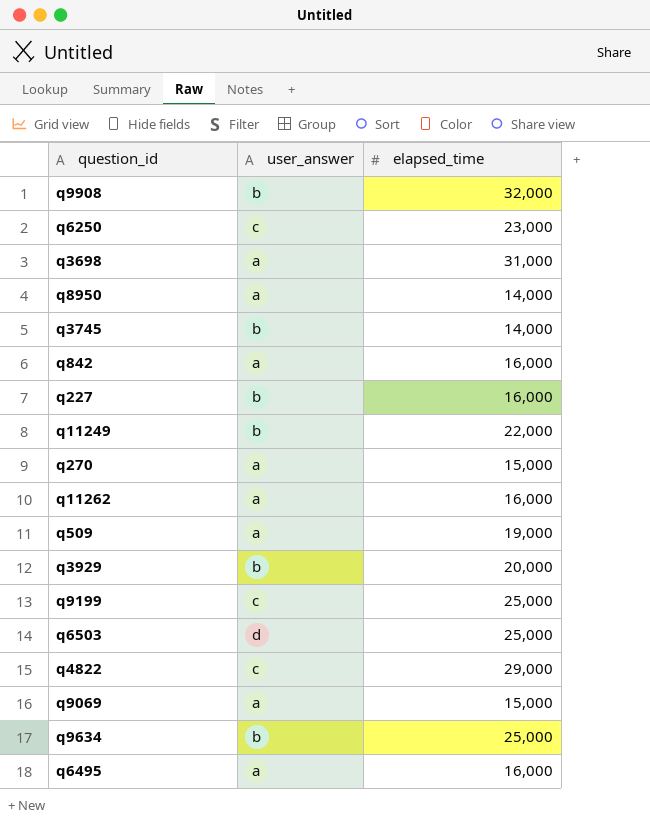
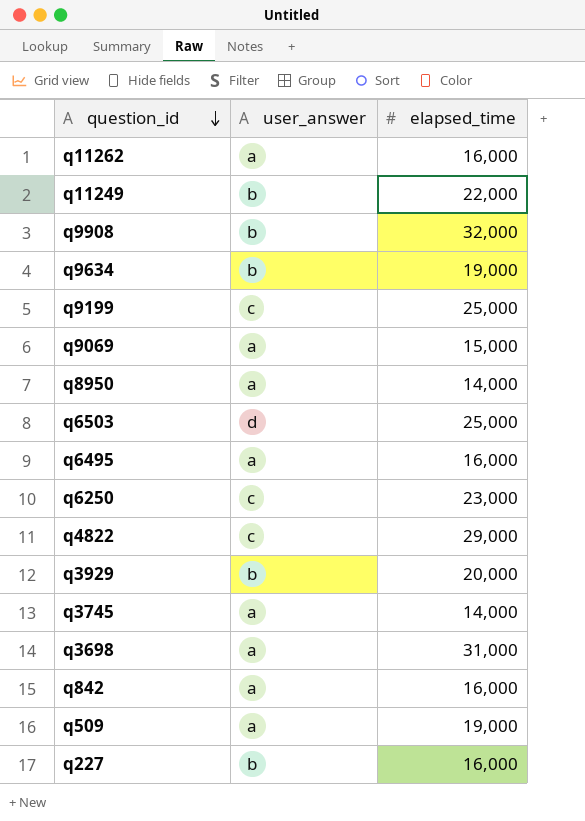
row order: none -> question_id descending
row q270: a | 15,000 -> none
q9634 | elapsed_time: 25,000 -> 19,000
q3745 | user_answer: b -> a

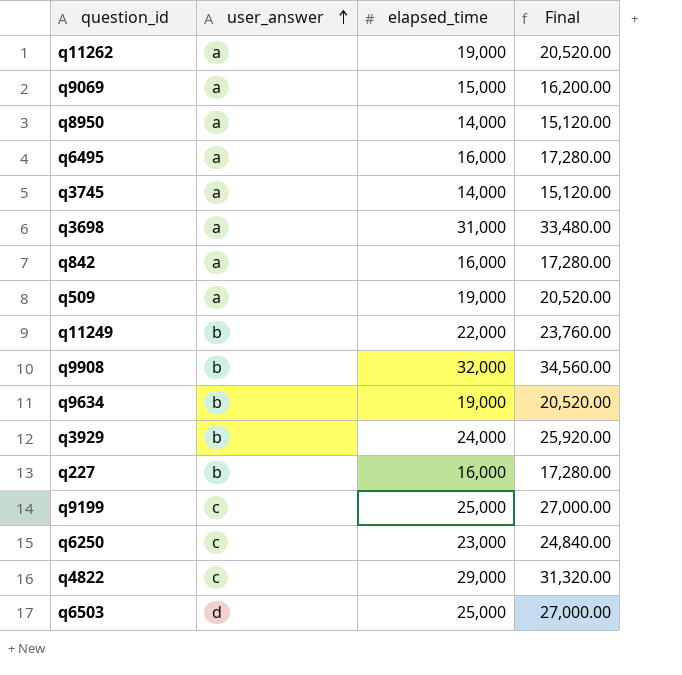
row order: question_id descending -> user_answer ascending
column Final | formula: none -> [elapsed_time] * 1.08
q11262 | elapsed_time: 16,000 -> 19,000
q3929 | elapsed_time: 20,000 -> 24,000

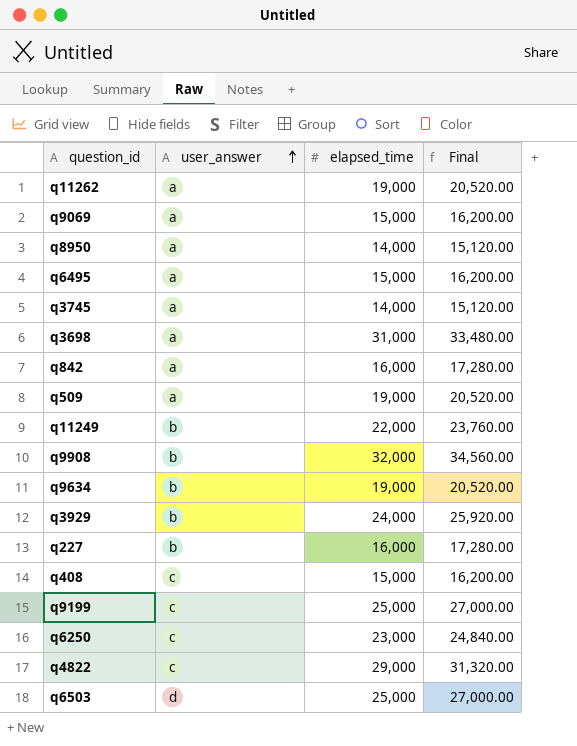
q6495 | elapsed_time: 16,000 -> 15,000
q6495 | Final: 17,280.00 -> 16,200.00
row q408: none -> c | 15,000 | 16,200.00

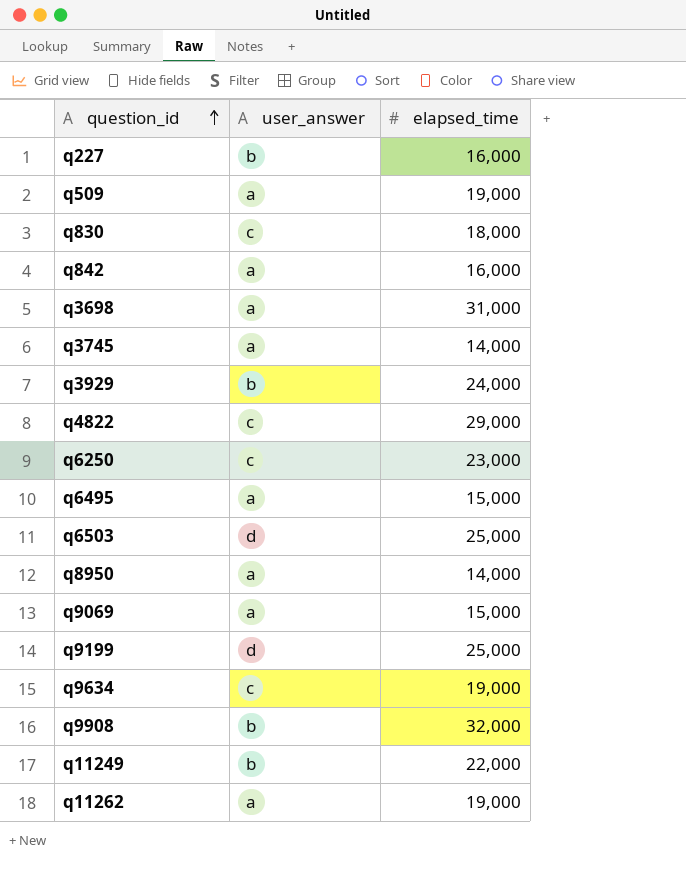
row order: user_answer ascending -> question_id ascending
column Final | formula: [elapsed_time] * 1.08 -> none
row q408: c | 15,000 | 16,200.00 -> none
row q830: none -> c | 18,000
q9199 | user_answer: c -> d
q9634 | user_answer: b -> c

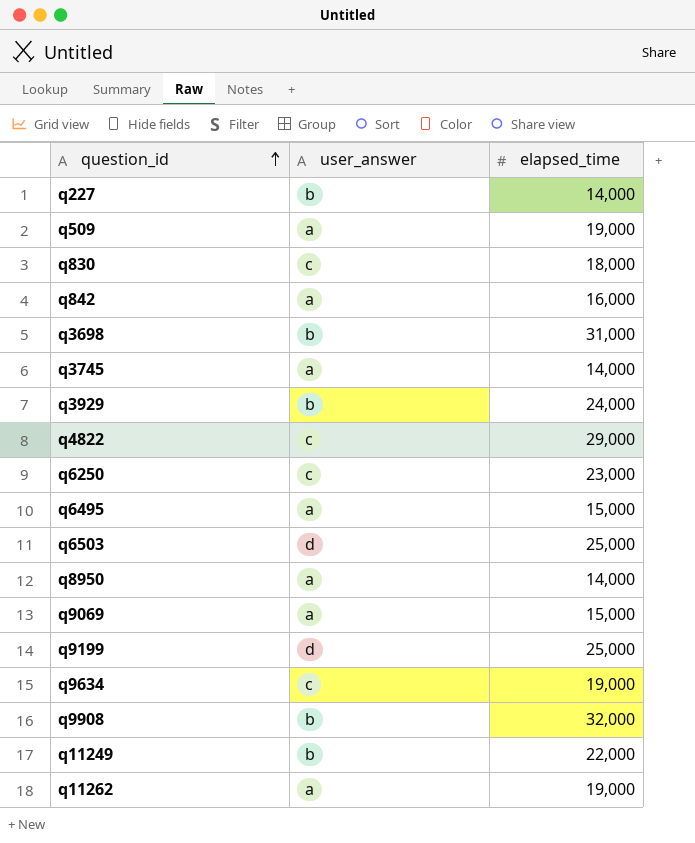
q227 | elapsed_time: 16,000 -> 14,000
q3698 | user_answer: a -> b

